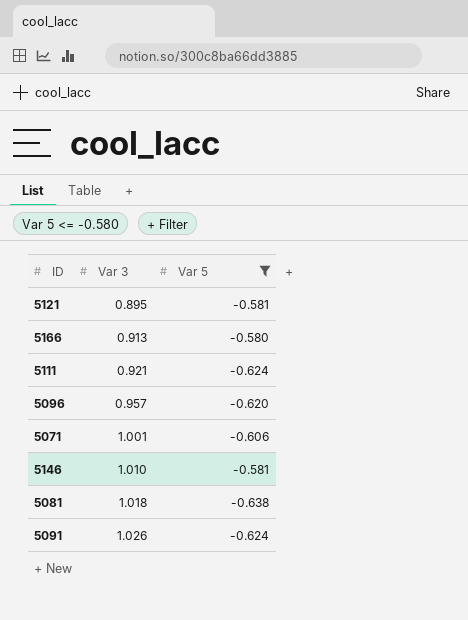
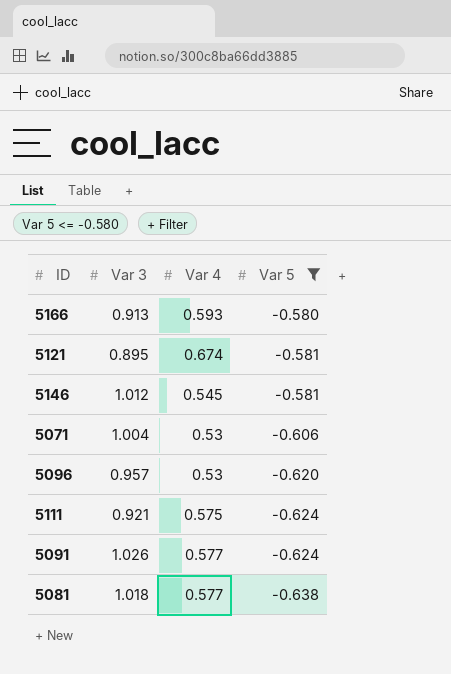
row order: Var 3 ascending -> Var 5 descending
column Var 4 | position: none -> 3
5146 | Var 3: 1.010 -> 1.012
5071 | Var 3: 1.001 -> 1.004

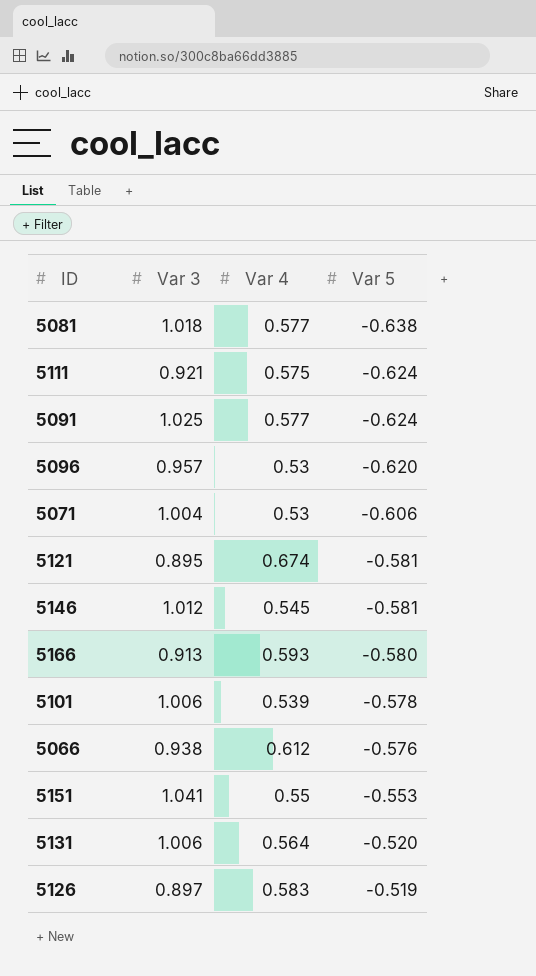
filter: Var 5 <= -0.580 -> none
row order: Var 5 descending -> Var 5 ascending
5091 | Var 3: 1.026 -> 1.025

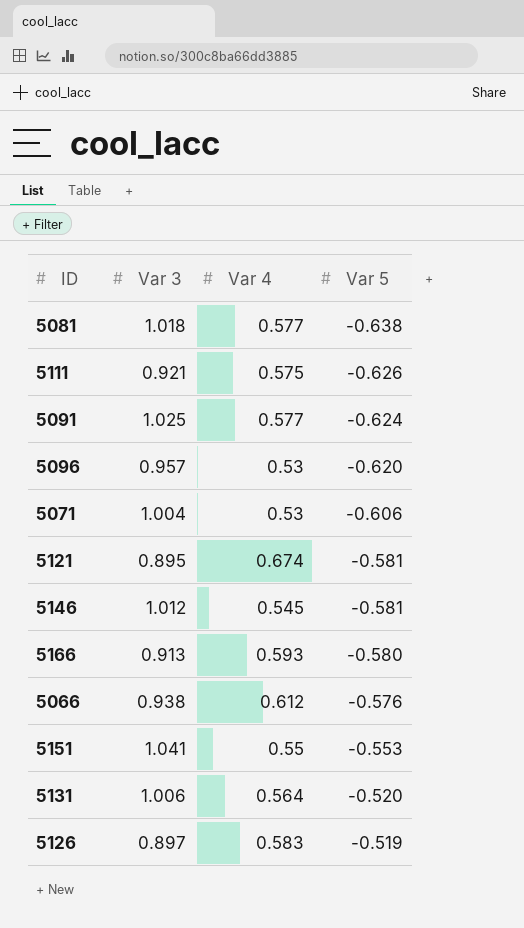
row 5101: 1.006 | 0.539 | -0.578 -> none
5111 | Var 5: -0.624 -> -0.626

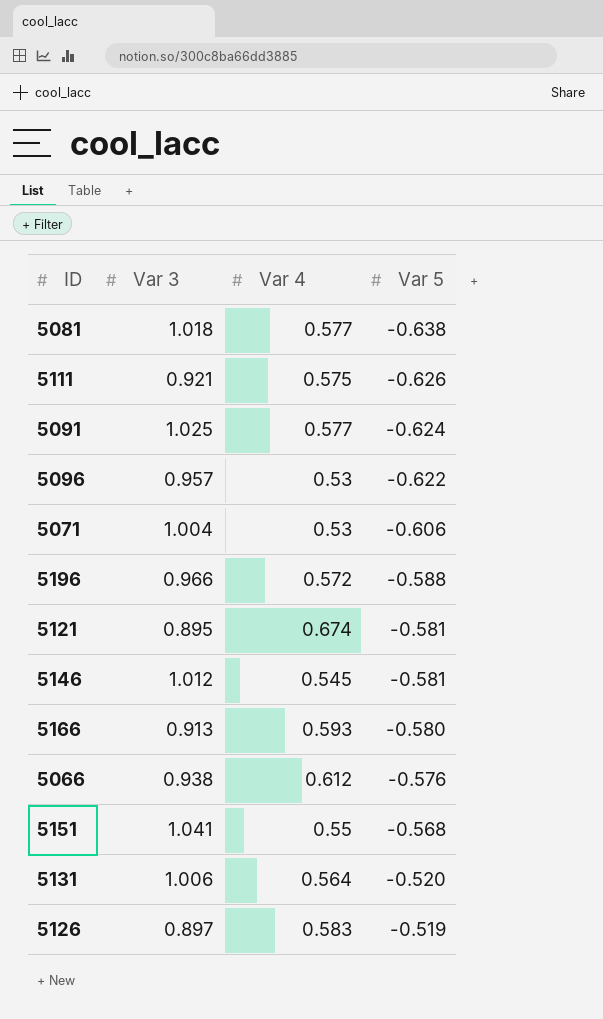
5096 | Var 5: -0.620 -> -0.622
row 5196: none -> 0.966 | 0.572 | -0.588
5151 | Var 5: -0.553 -> -0.568

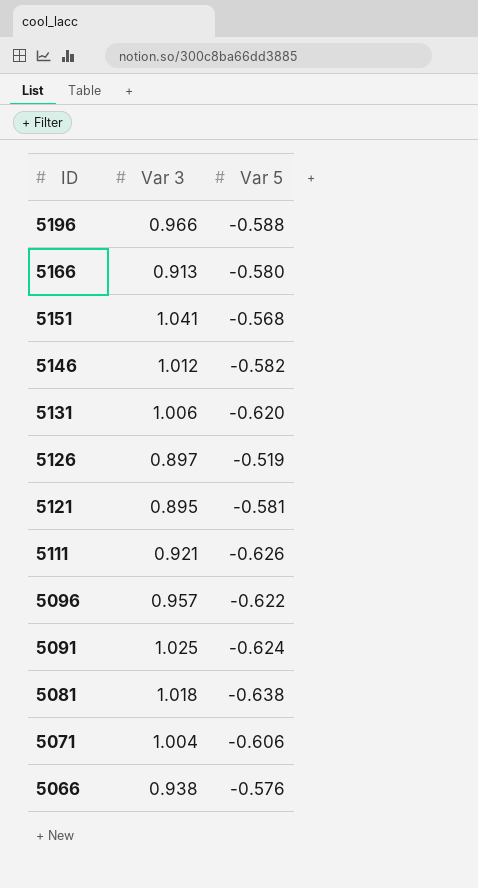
row order: Var 5 ascending -> ID descending
column Var 4 | position: 3 -> none
5146 | Var 5: -0.581 -> -0.582
5131 | Var 5: -0.520 -> -0.620

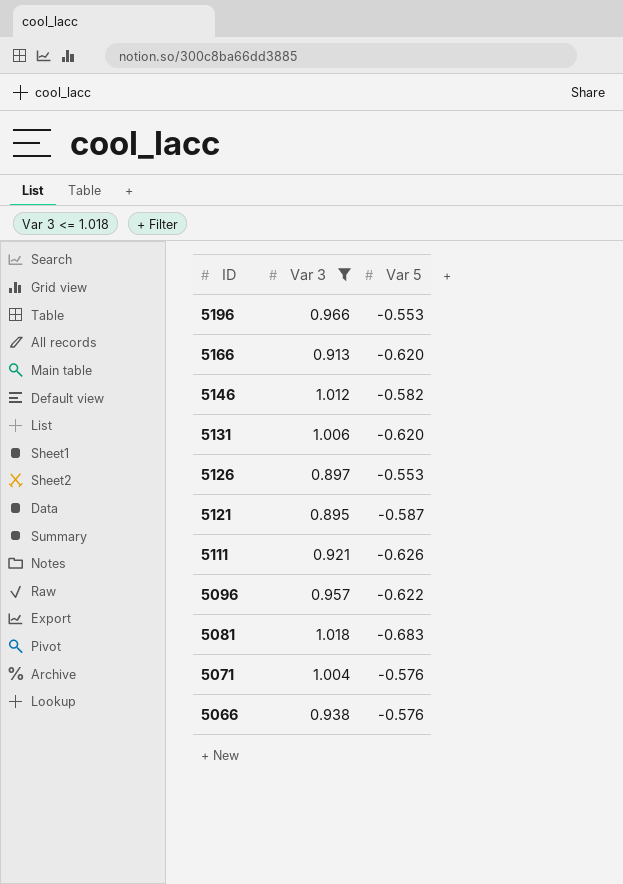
filter: none -> Var 3 <= 1.018
5196 | Var 5: -0.588 -> -0.553
5166 | Var 5: -0.580 -> -0.620
5126 | Var 5: -0.519 -> -0.553
5121 | Var 5: -0.581 -> -0.587
5081 | Var 5: -0.638 -> -0.683
5071 | Var 5: -0.606 -> -0.576

